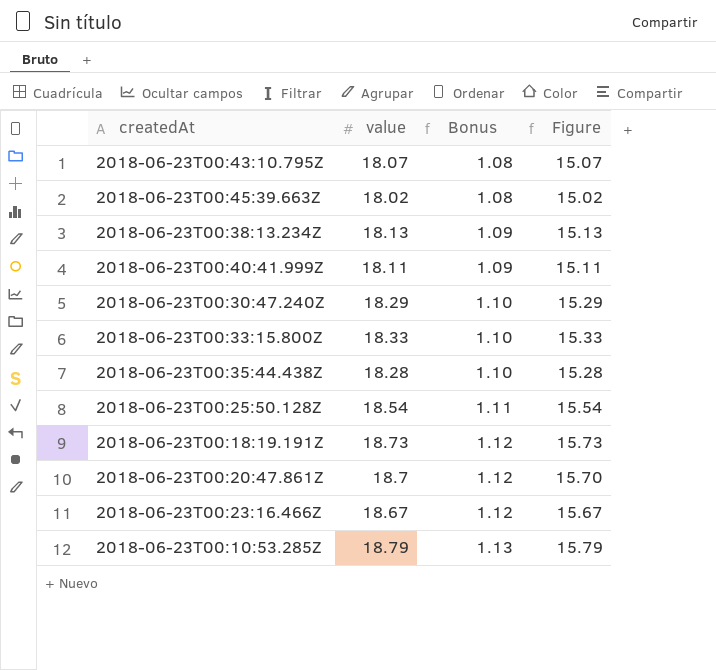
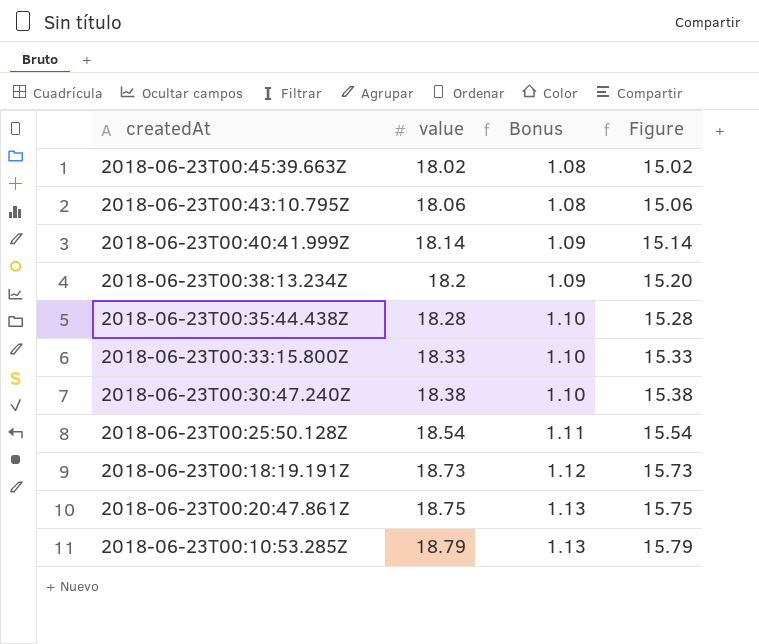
row order: Bonus ascending -> value ascending
row 2018-06-23T00:23:16.466Z: 18.67 | 1.12 | 15.67 -> none
2018-06-23T00:43:10.795Z | value: 18.07 -> 18.06
2018-06-23T00:43:10.795Z | Figure: 15.07 -> 15.06
2018-06-23T00:40:41.999Z | value: 18.11 -> 18.14
2018-06-23T00:40:41.999Z | Figure: 15.11 -> 15.14
2018-06-23T00:38:13.234Z | value: 18.13 -> 18.2
2018-06-23T00:38:13.234Z | Figure: 15.13 -> 15.20
2018-06-23T00:30:47.240Z | value: 18.29 -> 18.38
2018-06-23T00:30:47.240Z | Figure: 15.29 -> 15.38
2018-06-23T00:20:47.861Z | value: 18.7 -> 18.75
2018-06-23T00:20:47.861Z | Bonus: 1.12 -> 1.13
2018-06-23T00:20:47.861Z | Figure: 15.70 -> 15.75

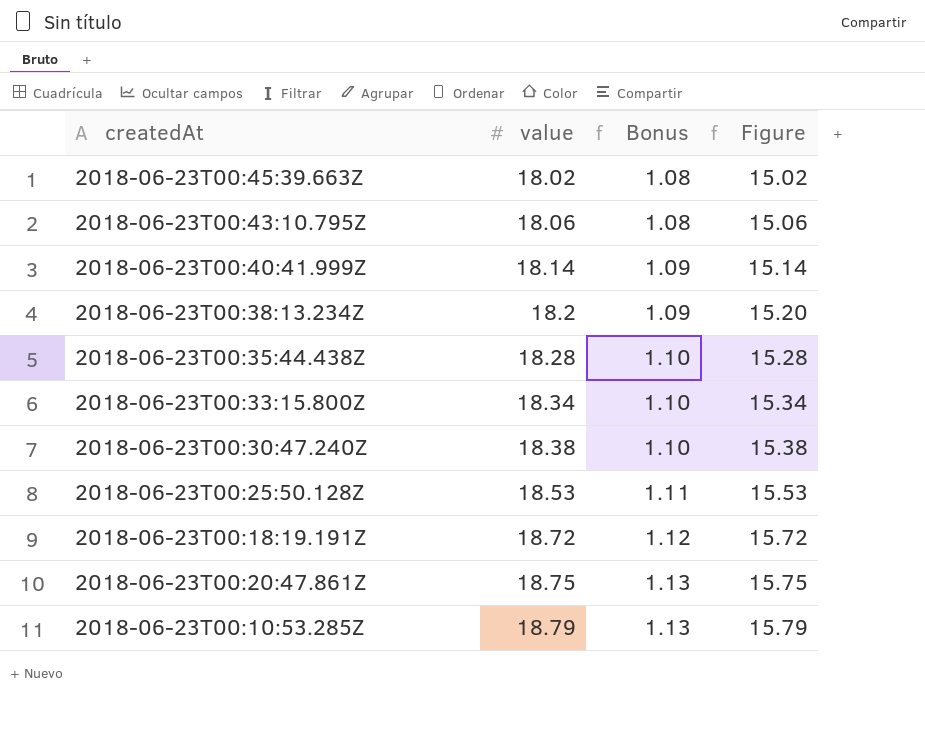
2018-06-23T00:33:15.800Z | value: 18.33 -> 18.34
2018-06-23T00:33:15.800Z | Figure: 15.33 -> 15.34
2018-06-23T00:25:50.128Z | value: 18.54 -> 18.53
2018-06-23T00:25:50.128Z | Figure: 15.54 -> 15.53
2018-06-23T00:18:19.191Z | value: 18.73 -> 18.72
2018-06-23T00:18:19.191Z | Figure: 15.73 -> 15.72

